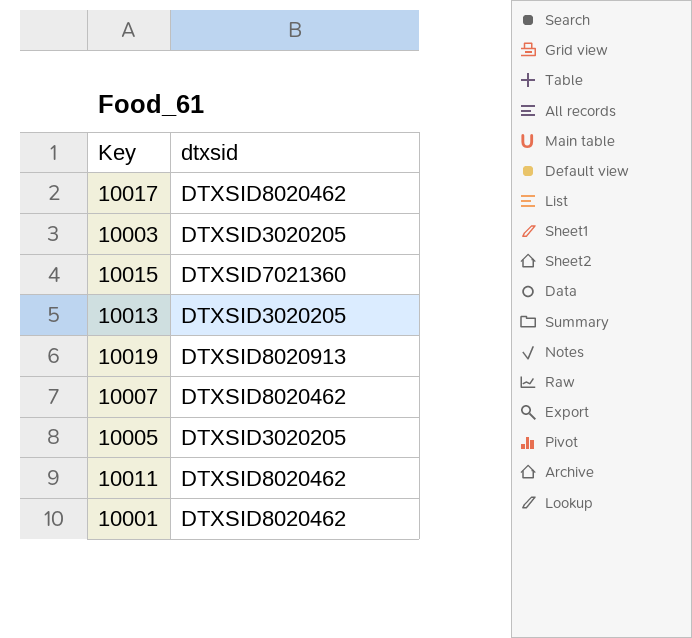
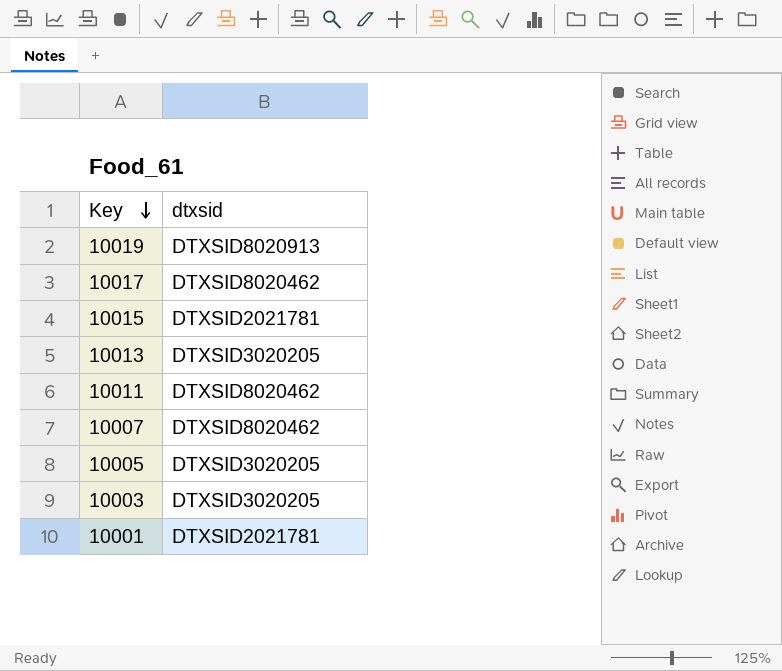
row order: none -> Key descending
10015 | dtxsid: DTXSID7021360 -> DTXSID2021781
10001 | dtxsid: DTXSID8020462 -> DTXSID2021781

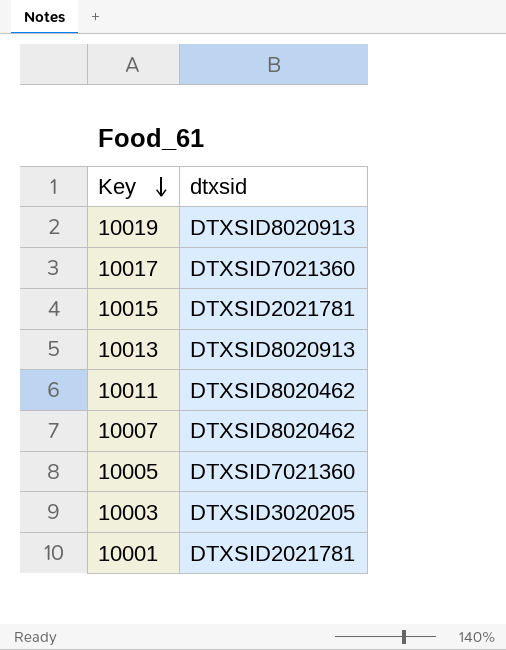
10017 | dtxsid: DTXSID8020462 -> DTXSID7021360
10013 | dtxsid: DTXSID3020205 -> DTXSID8020913
10005 | dtxsid: DTXSID3020205 -> DTXSID7021360

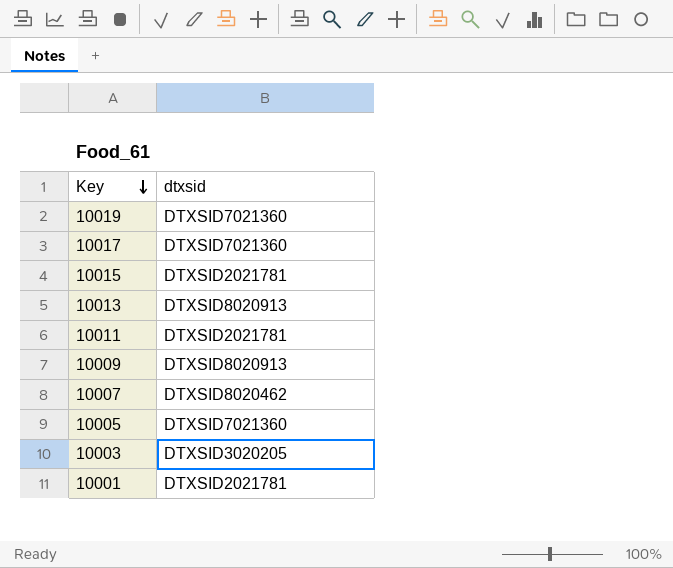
10019 | dtxsid: DTXSID8020913 -> DTXSID7021360
10011 | dtxsid: DTXSID8020462 -> DTXSID2021781
row 10009: none -> DTXSID8020913

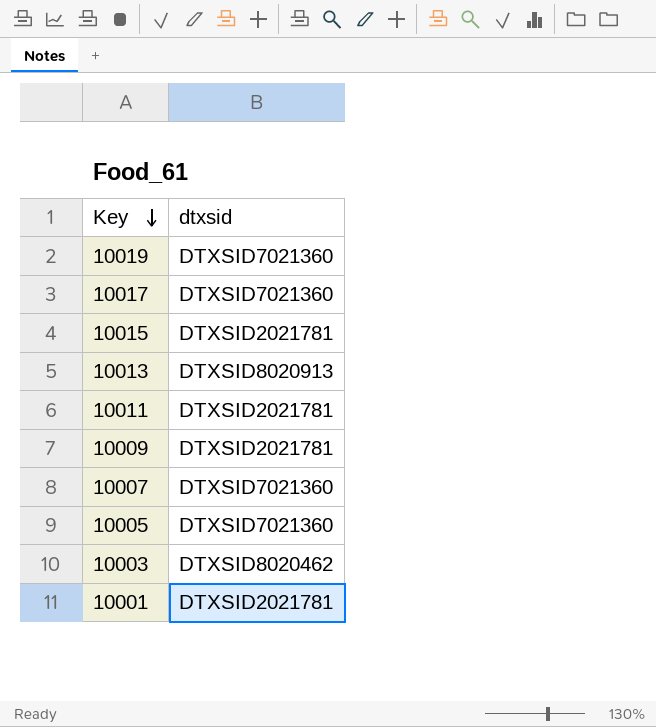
10009 | dtxsid: DTXSID8020913 -> DTXSID2021781
10007 | dtxsid: DTXSID8020462 -> DTXSID7021360
10003 | dtxsid: DTXSID3020205 -> DTXSID8020462

